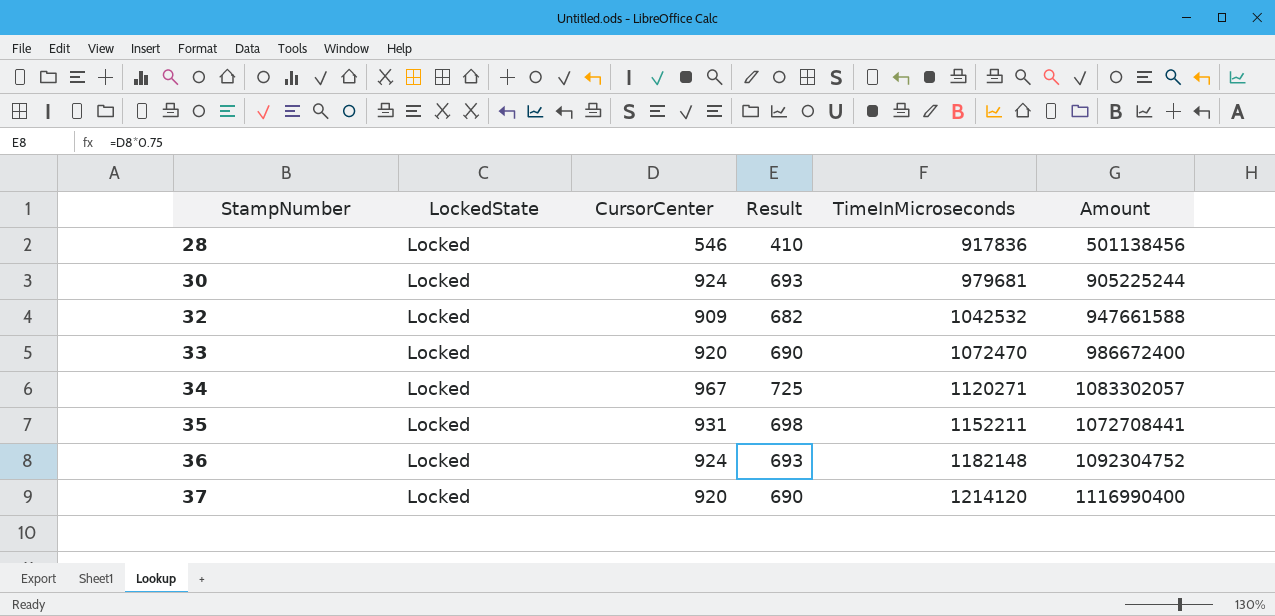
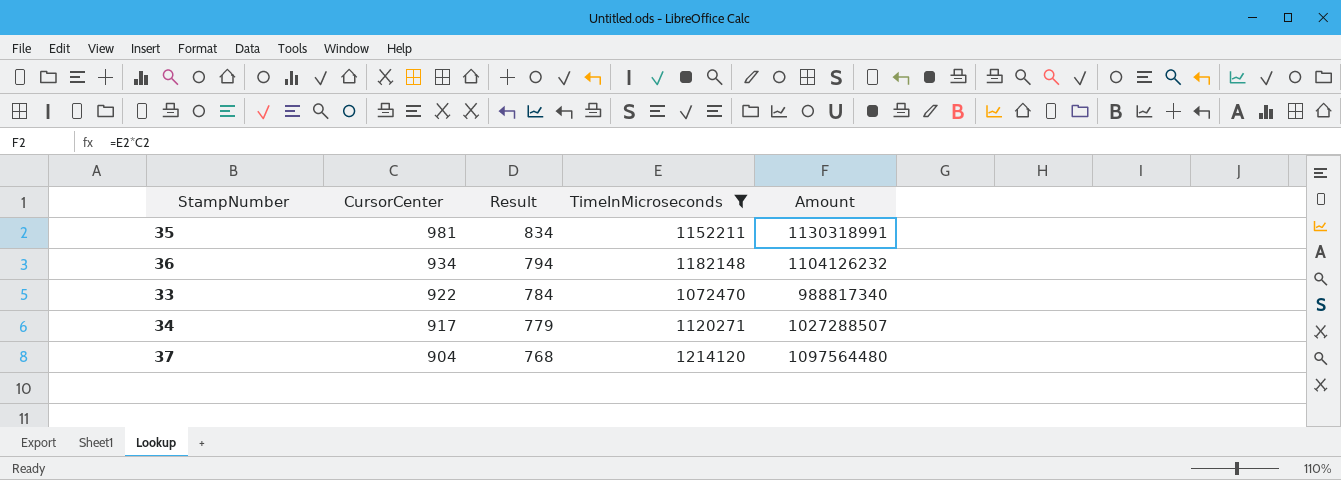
filter: none -> TimeInMicroseconds >= 1072470
row order: StampNumber ascending -> CursorCenter descending
column LockedState | position: 2 -> none
column Result | formula: [CursorCenter] * 0.75 -> [CursorCenter] * 0.85
35 | CursorCenter: 931 -> 981
35 | Amount: 1072708441 -> 1130318991
36 | CursorCenter: 924 -> 934
36 | Amount: 1092304752 -> 1104126232
33 | CursorCenter: 920 -> 922
33 | Amount: 986672400 -> 988817340
34 | CursorCenter: 967 -> 917
34 | Amount: 1083302057 -> 1027288507
37 | CursorCenter: 920 -> 904
37 | Amount: 1116990400 -> 1097564480

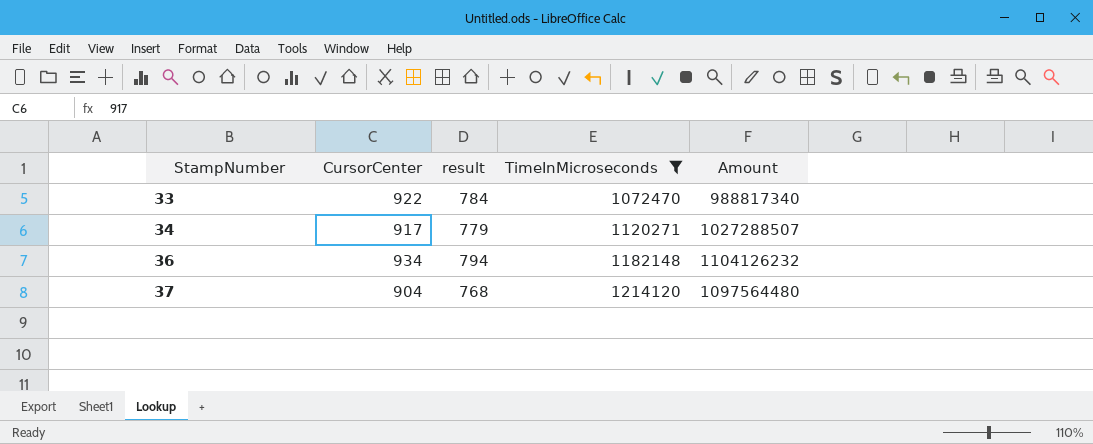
row order: CursorCenter descending -> StampNumber ascending
column name: Result -> result
row 35: 981 | 834 | 1152211 | 1130318991 -> none

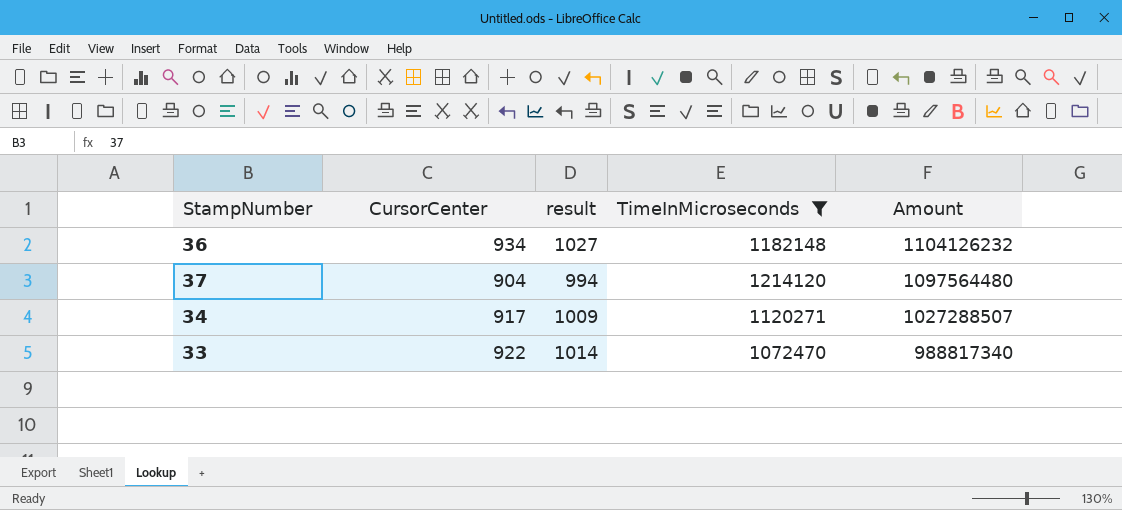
row order: StampNumber ascending -> Amount descending
column result | formula: [CursorCenter] * 0.85 -> [CursorCenter] * 1.1

